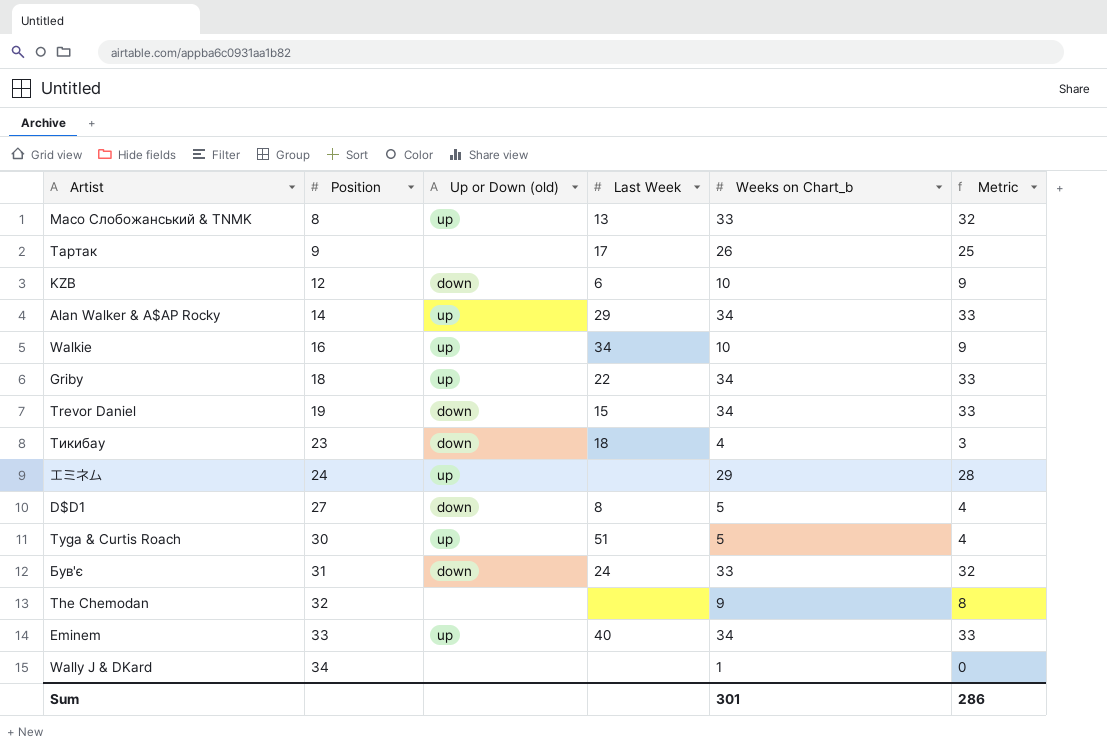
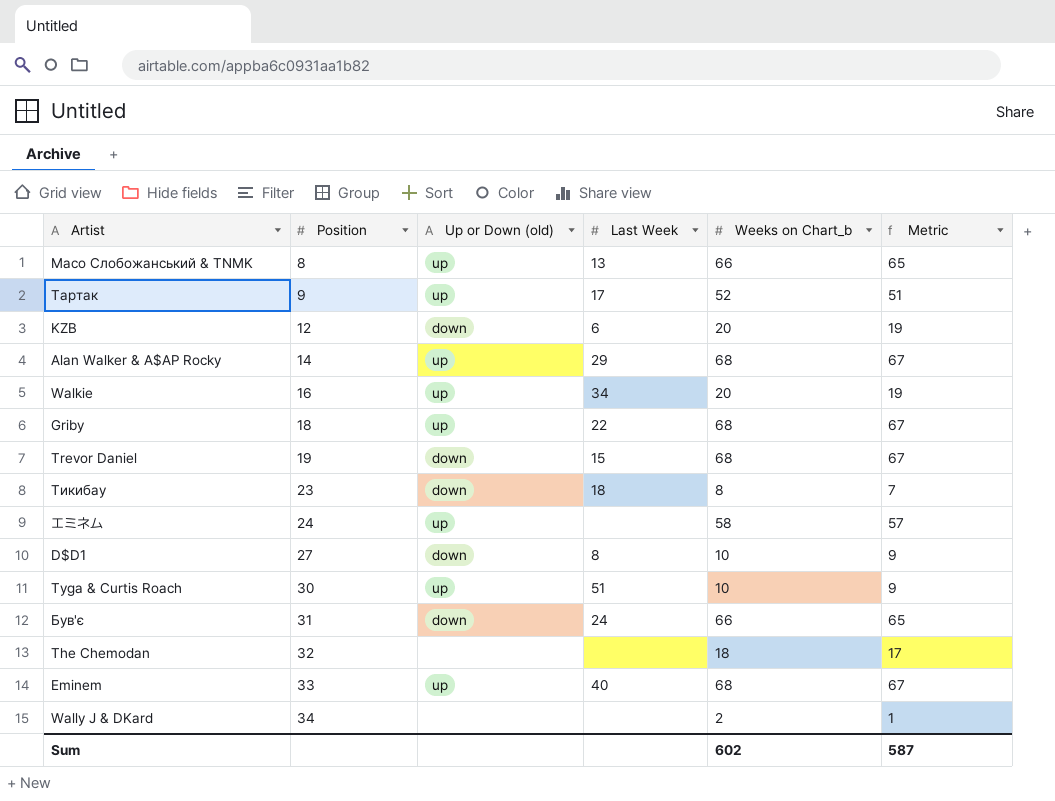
Мaco Слобожанський & TNMK | Weeks on Chart_b: 33 -> 66
Мaco Слобожанський & TNMK | Metric: 32 -> 65
Тартак | Up or Down (old): none -> up
Тартак | Weeks on Chart_b: 26 -> 52
Тартак | Metric: 25 -> 51
KZB | Weeks on Chart_b: 10 -> 20
KZB | Metric: 9 -> 19
Alan Walker & A$AP Rocky | Weeks on Chart_b: 34 -> 68
Alan Walker & A$AP Rocky | Metric: 33 -> 67
Walkie | Weeks on Chart_b: 10 -> 20
Walkie | Metric: 9 -> 19
Griby | Weeks on Chart_b: 34 -> 68
Griby | Metric: 33 -> 67
Trevor Daniel | Weeks on Chart_b: 34 -> 68
Trevor Daniel | Metric: 33 -> 67
Тикибау | Weeks on Chart_b: 4 -> 8
Тикибау | Metric: 3 -> 7
エミネム | Weeks on Chart_b: 29 -> 58
エミネム | Metric: 28 -> 57
D$D1 | Weeks on Chart_b: 5 -> 10
D$D1 | Metric: 4 -> 9
Tyga & Curtis Roach | Weeks on Chart_b: 5 -> 10
Tyga & Curtis Roach | Metric: 4 -> 9
Був'є | Weeks on Chart_b: 33 -> 66
Був'є | Metric: 32 -> 65
The Chemodan | Weeks on Chart_b: 9 -> 18
The Chemodan | Metric: 8 -> 17
Eminem | Weeks on Chart_b: 34 -> 68
Eminem | Metric: 33 -> 67
Wally J & DKard | Weeks on Chart_b: 1 -> 2
Wally J & DKard | Metric: 0 -> 1
Sum | Weeks on Chart_b: 301 -> 602
Sum | Metric: 286 -> 587

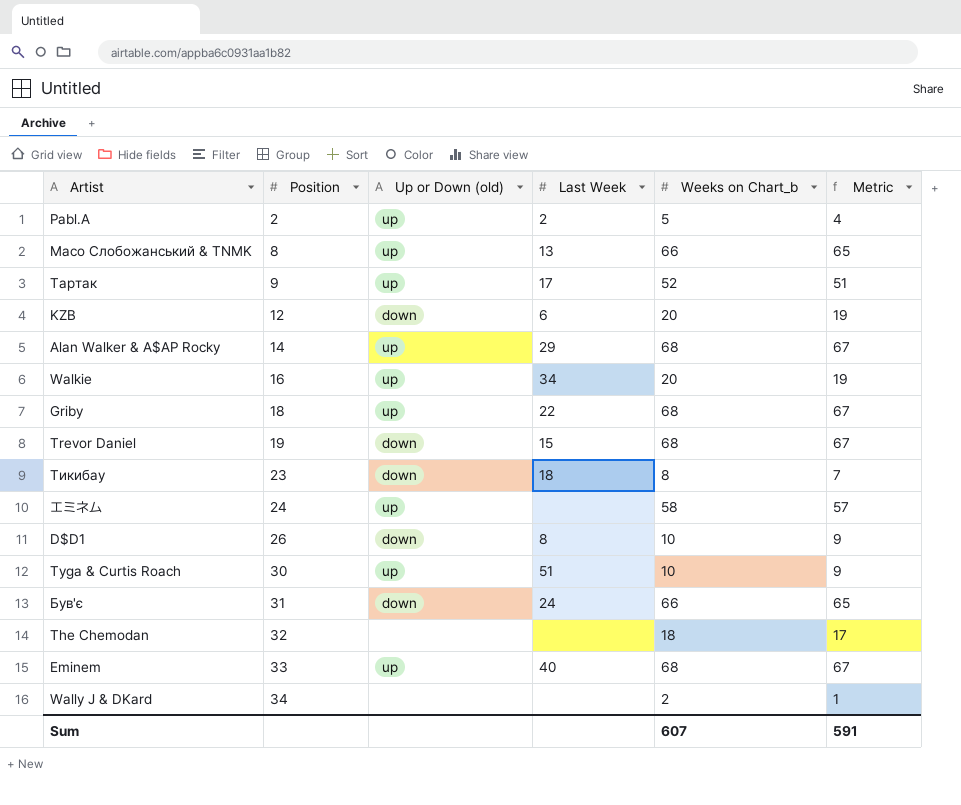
row Pabl.A: none -> 2 | up | 2 | 5 | 4
D$D1 | Position: 27 -> 26
Sum | Weeks on Chart_b: 602 -> 607
Sum | Metric: 587 -> 591

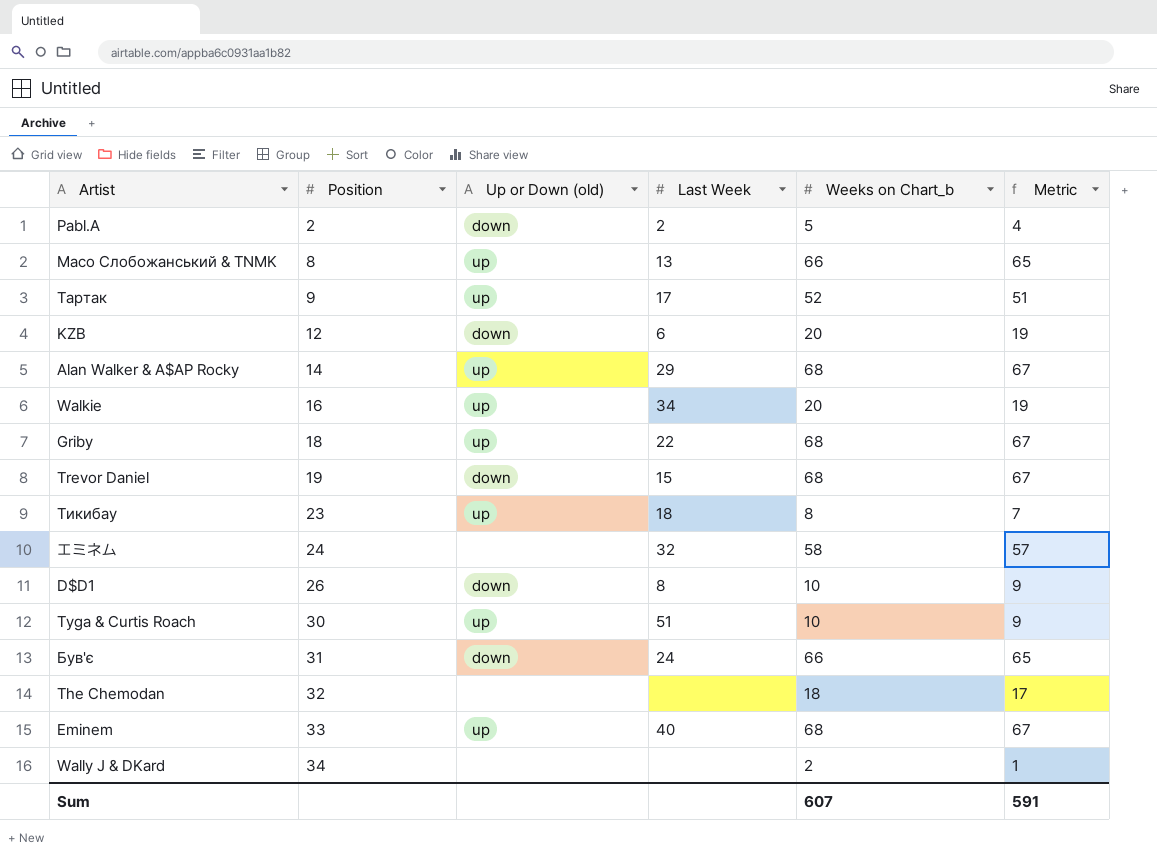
Pabl.A | Up or Down (old): up -> down
Тикибау | Up or Down (old): down -> up
エミネム | Up or Down (old): up -> none
エミネム | Last Week: none -> 32

